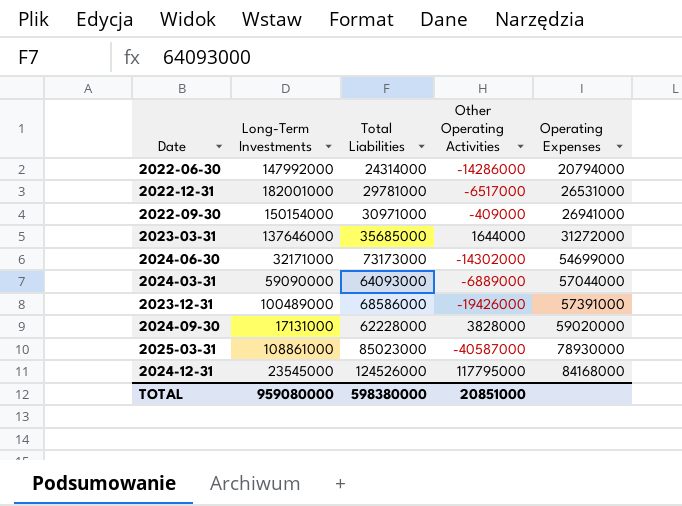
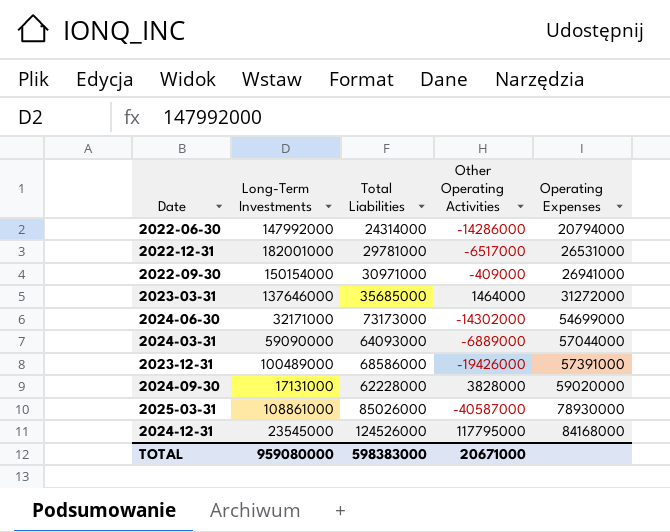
2023-03-31 | Other Operating Activities: 1644000 -> 1464000
2025-03-31 | Total Liabilities: 85023000 -> 85026000
TOTAL | Total Liabilities: 598380000 -> 598383000
TOTAL | Other Operating Activities: 20851000 -> 20671000

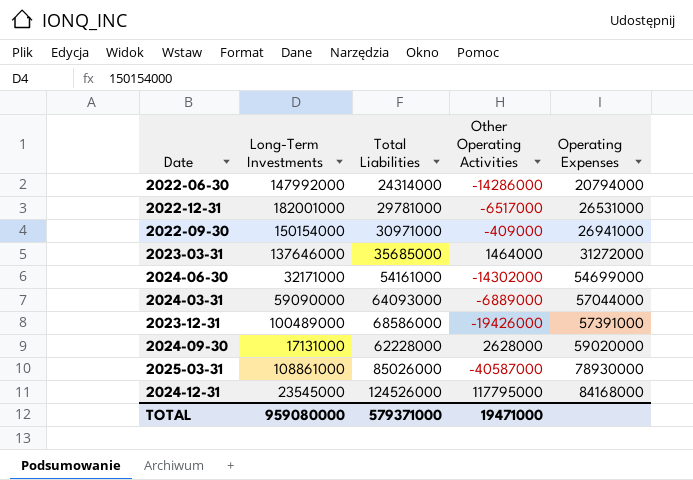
2024-06-30 | Total Liabilities: 73173000 -> 54161000
2024-09-30 | Other Operating Activities: 3828000 -> 2628000
TOTAL | Total Liabilities: 598383000 -> 579371000
TOTAL | Other Operating Activities: 20671000 -> 19471000

